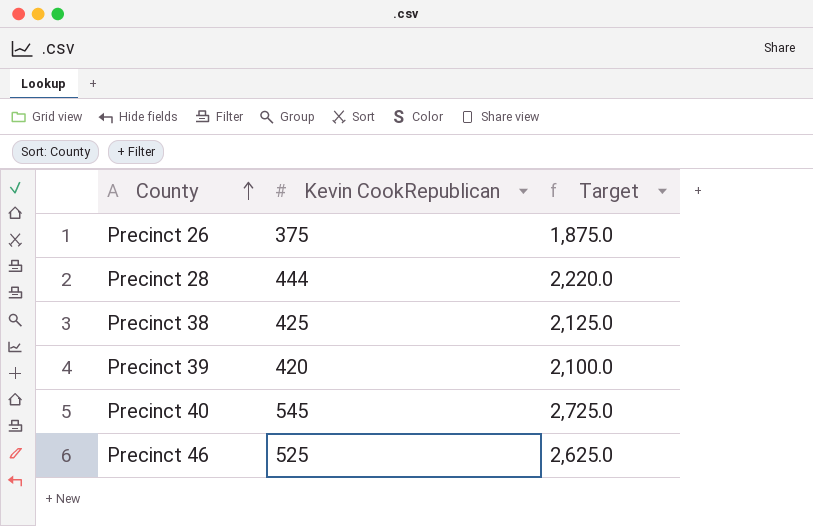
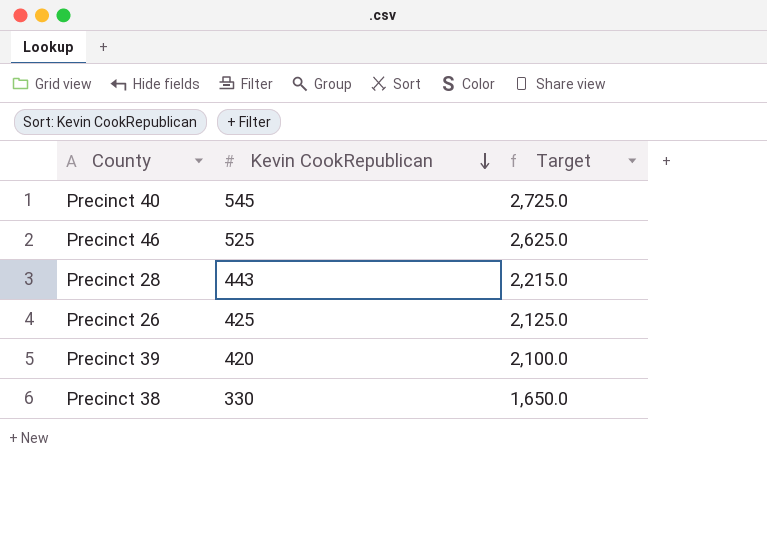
row order: County ascending -> Kevin CookRepublican descending
Precinct 28 | Kevin CookRepublican: 444 -> 443
Precinct 28 | Target: 2,220.0 -> 2,215.0
Precinct 26 | Kevin CookRepublican: 375 -> 425
Precinct 26 | Target: 1,875.0 -> 2,125.0
Precinct 38 | Kevin CookRepublican: 425 -> 330
Precinct 38 | Target: 2,125.0 -> 1,650.0

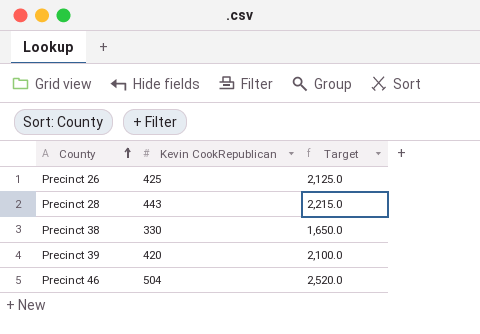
row order: Kevin CookRepublican descending -> County ascending
row Precinct 40: 545 | 2,725.0 -> none
Precinct 46 | Kevin CookRepublican: 525 -> 504
Precinct 46 | Target: 2,625.0 -> 2,520.0

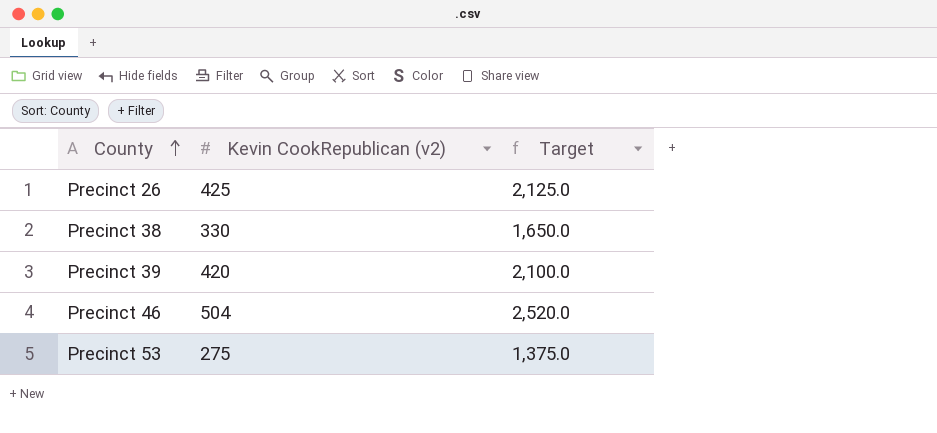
column name: Kevin CookRepublican -> Kevin CookRepublican (v2)
row Precinct 28: 443 | 2,215.0 -> none
row Precinct 53: none -> 275 | 1,375.0

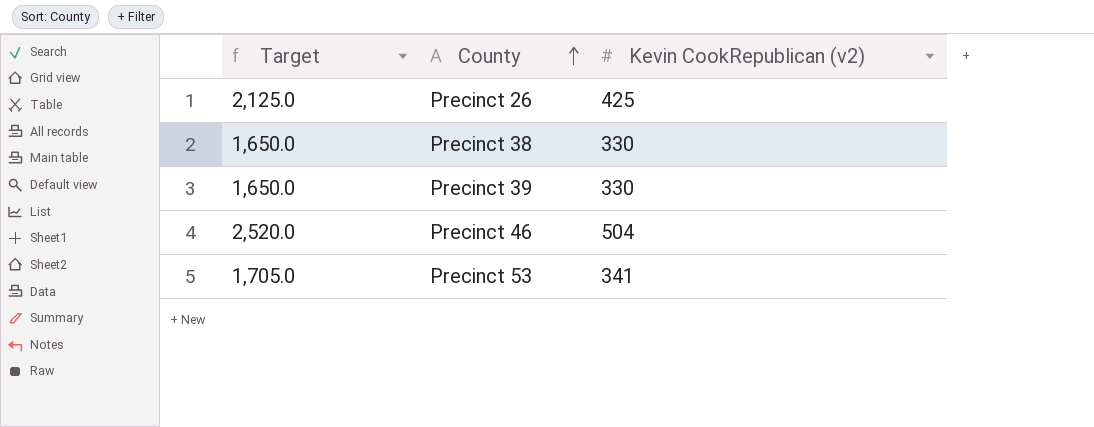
column Target | position: 3 -> 1
Precinct 39 | Target: 2,100.0 -> 1,650.0
Precinct 39 | Kevin CookRepublican (v2): 420 -> 330
Precinct 53 | Target: 1,375.0 -> 1,705.0
Precinct 53 | Kevin CookRepublican (v2): 275 -> 341

